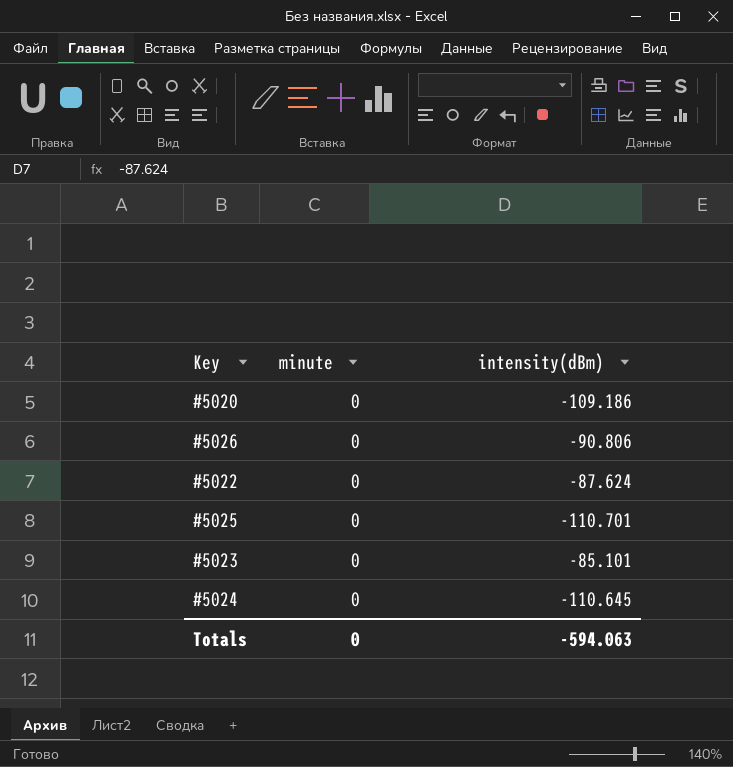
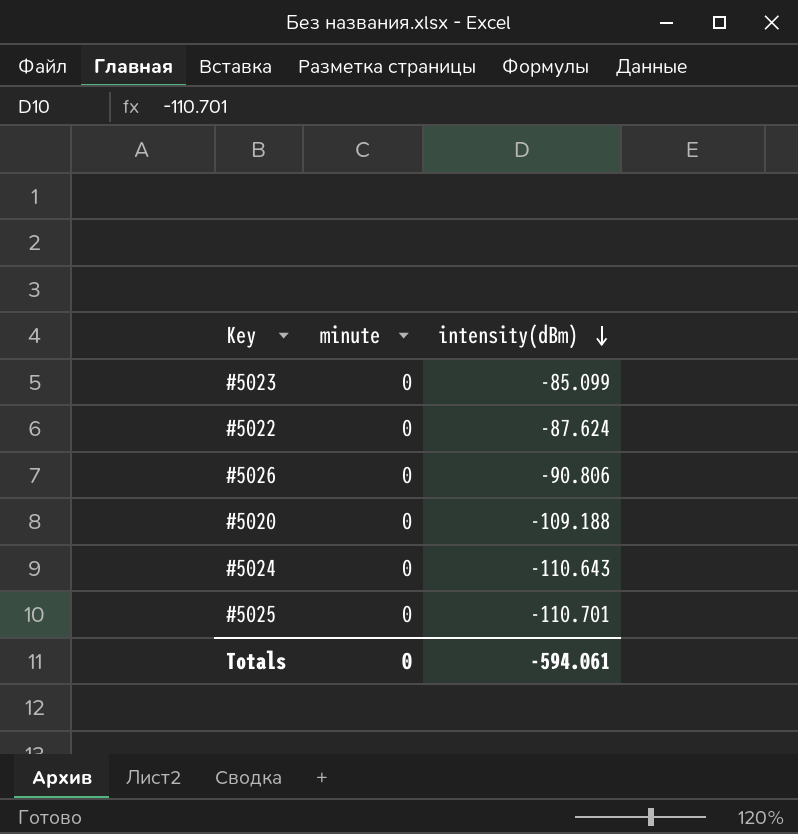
row order: none -> intensity(dBm) descending
#5023 | intensity(dBm): -85.101 -> -85.099
#5020 | intensity(dBm): -109.186 -> -109.188
#5024 | intensity(dBm): -110.645 -> -110.643
Totals | intensity(dBm): -594.063 -> -594.061

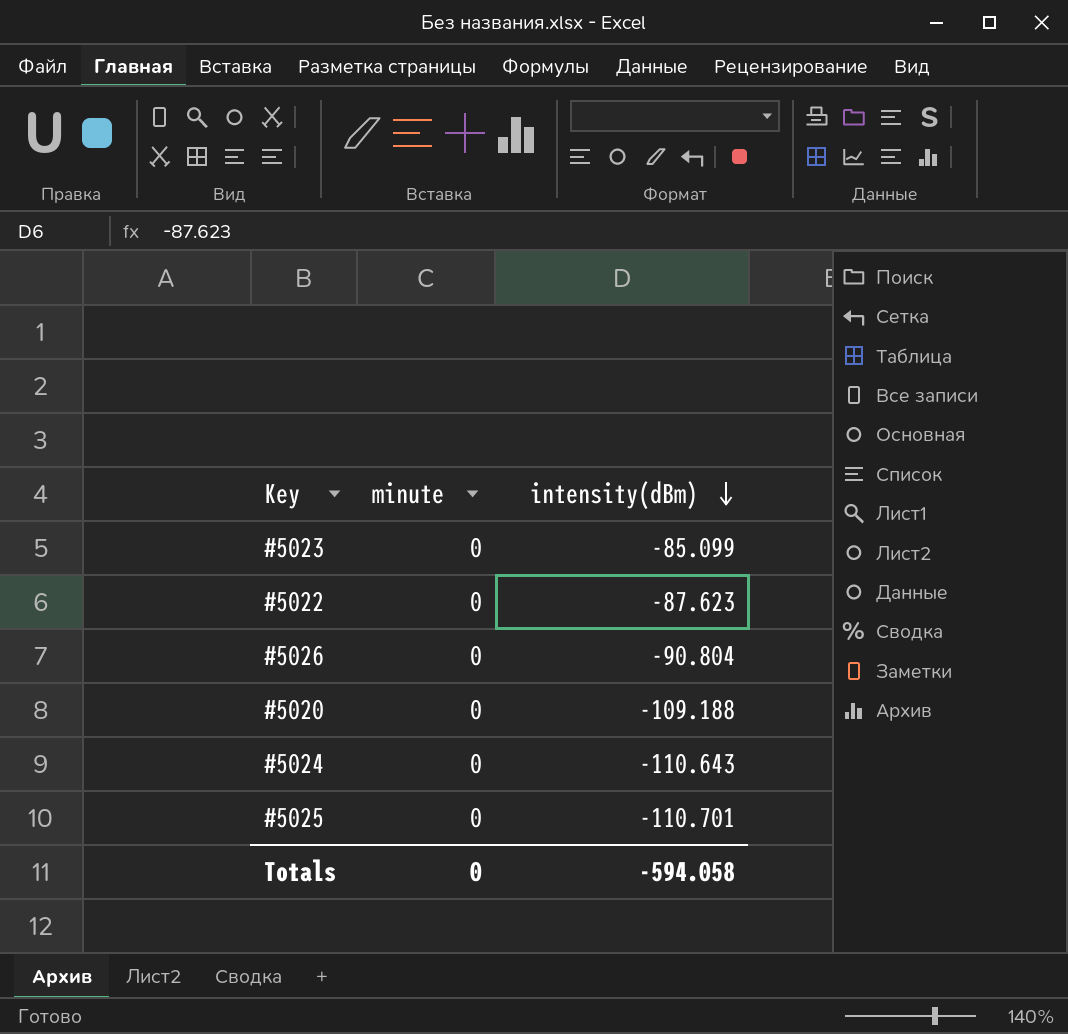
#5022 | intensity(dBm): -87.624 -> -87.623
#5026 | intensity(dBm): -90.806 -> -90.804
Totals | intensity(dBm): -594.061 -> -594.058

